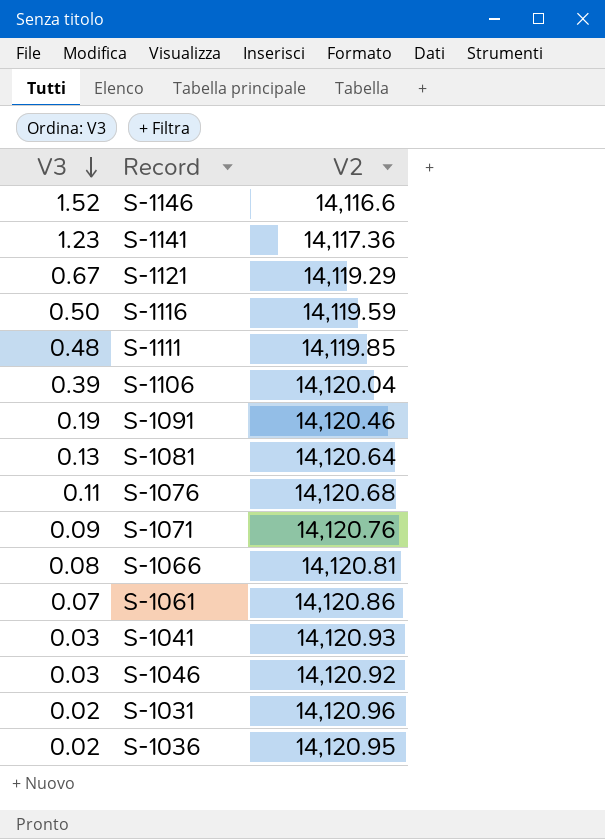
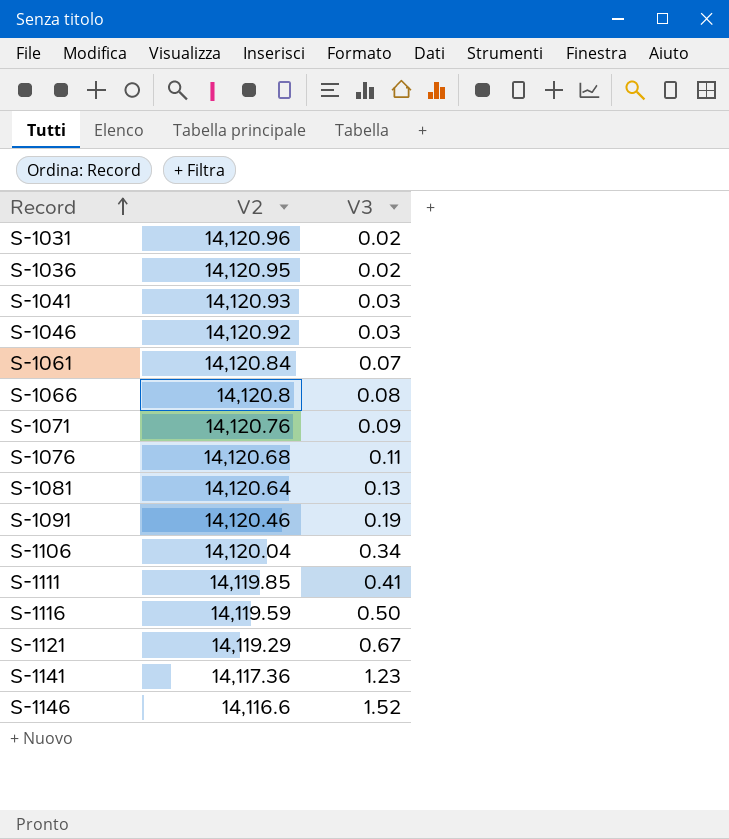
row order: V3 descending -> Record ascending
column V3 | position: 1 -> 3
S-1061 | V2: 14,120.86 -> 14,120.84
S-1066 | V2: 14,120.81 -> 14,120.8
S-1106 | V3: 0.39 -> 0.34
S-1111 | V3: 0.48 -> 0.41

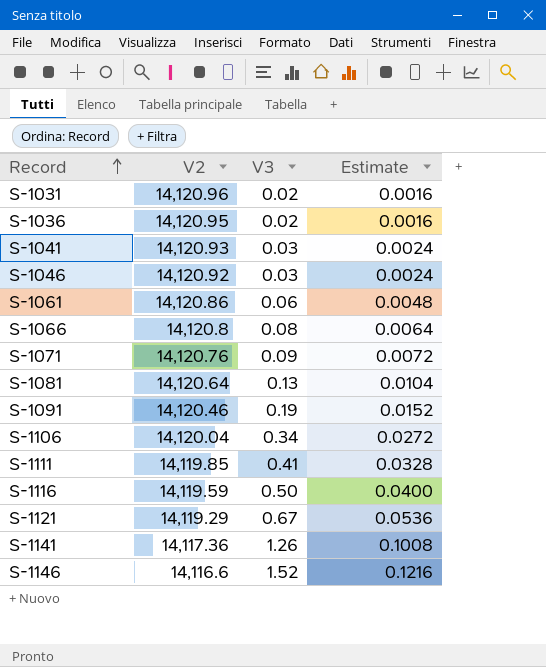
column Estimate | formula: none -> [V3] * 0.08
row S-1076: 14,120.68 | 0.11 -> none
S-1061 | V2: 14,120.84 -> 14,120.86
S-1061 | V3: 0.07 -> 0.06
S-1141 | V3: 1.23 -> 1.26

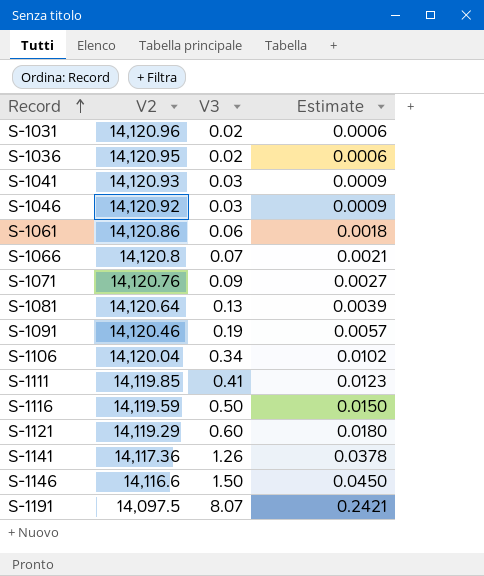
column Estimate | formula: [V3] * 0.08 -> [V3] * 0.03
S-1066 | V3: 0.08 -> 0.07
S-1121 | V3: 0.67 -> 0.60
S-1146 | V3: 1.52 -> 1.50
row S-1191: none -> 14,097.5 | 8.07 | 0.2421

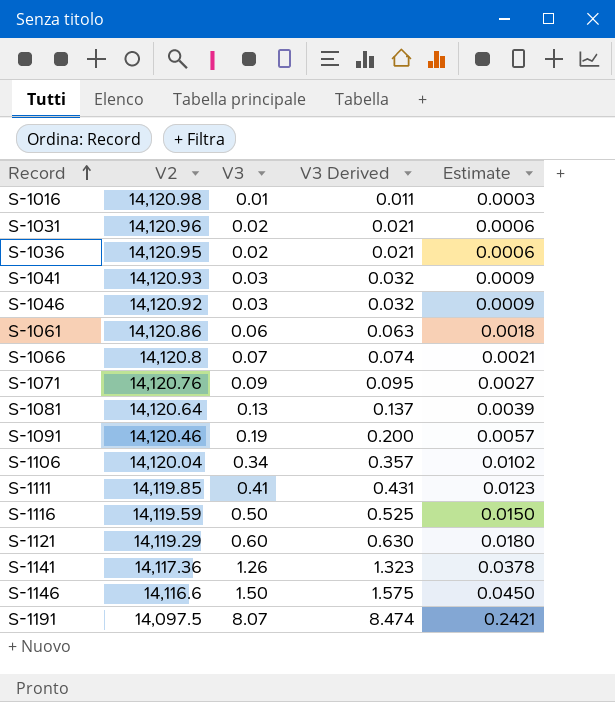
column V3 Derived | formula: none -> [V3] * 1.05
row S-1016: none -> 14,120.98 | 0.01 | 0.011 | 0.0003

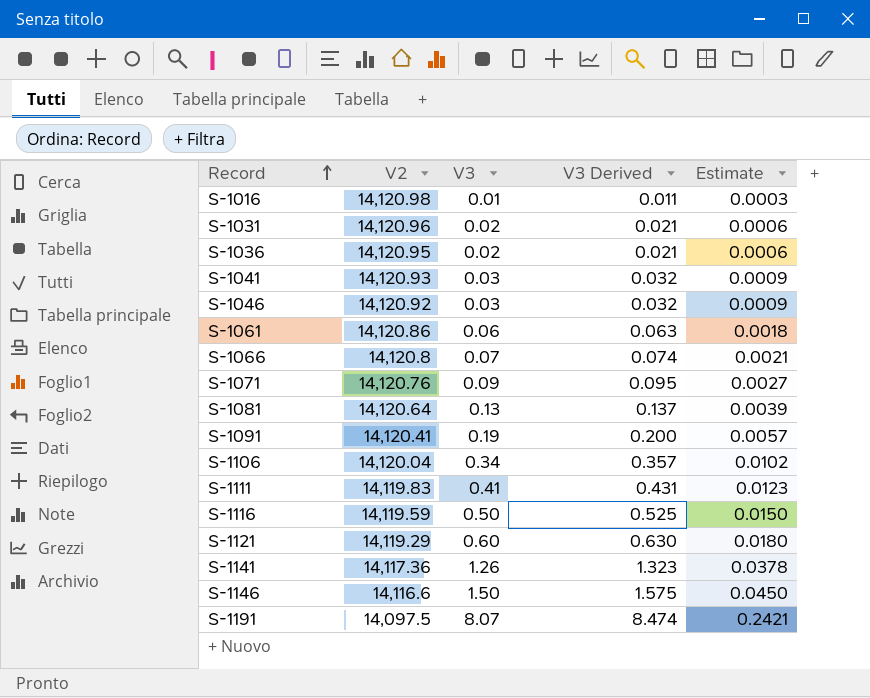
S-1091 | V2: 14,120.46 -> 14,120.41
S-1111 | V2: 14,119.85 -> 14,119.83

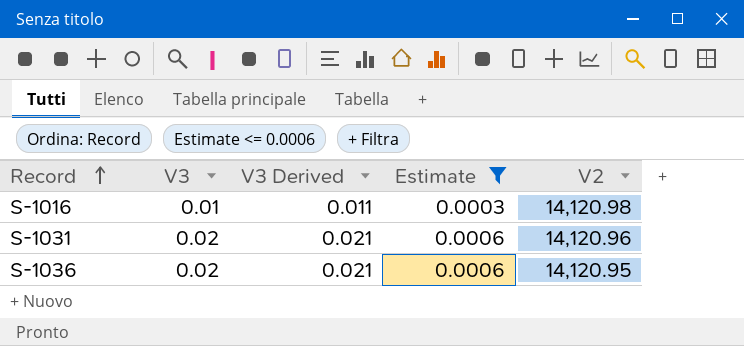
filter: none -> Estimate <= 0.0006
column V2 | position: 2 -> 5

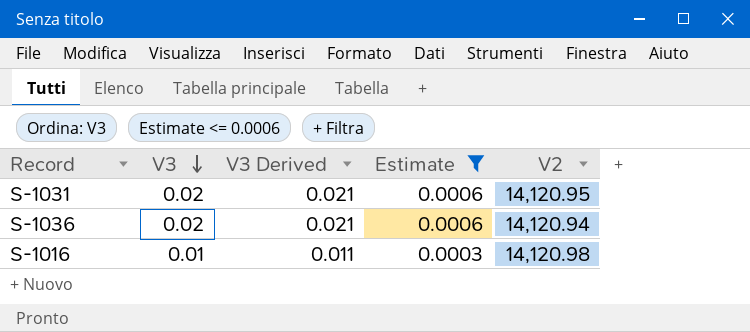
row order: Record ascending -> V3 descending
S-1031 | V2: 14,120.96 -> 14,120.95
S-1036 | V2: 14,120.95 -> 14,120.94

